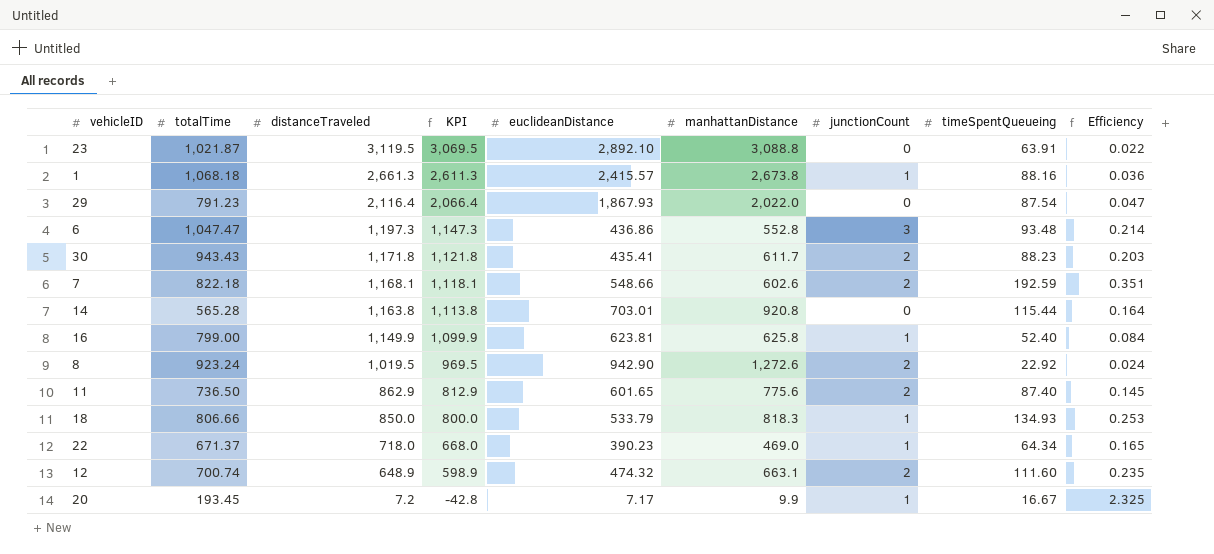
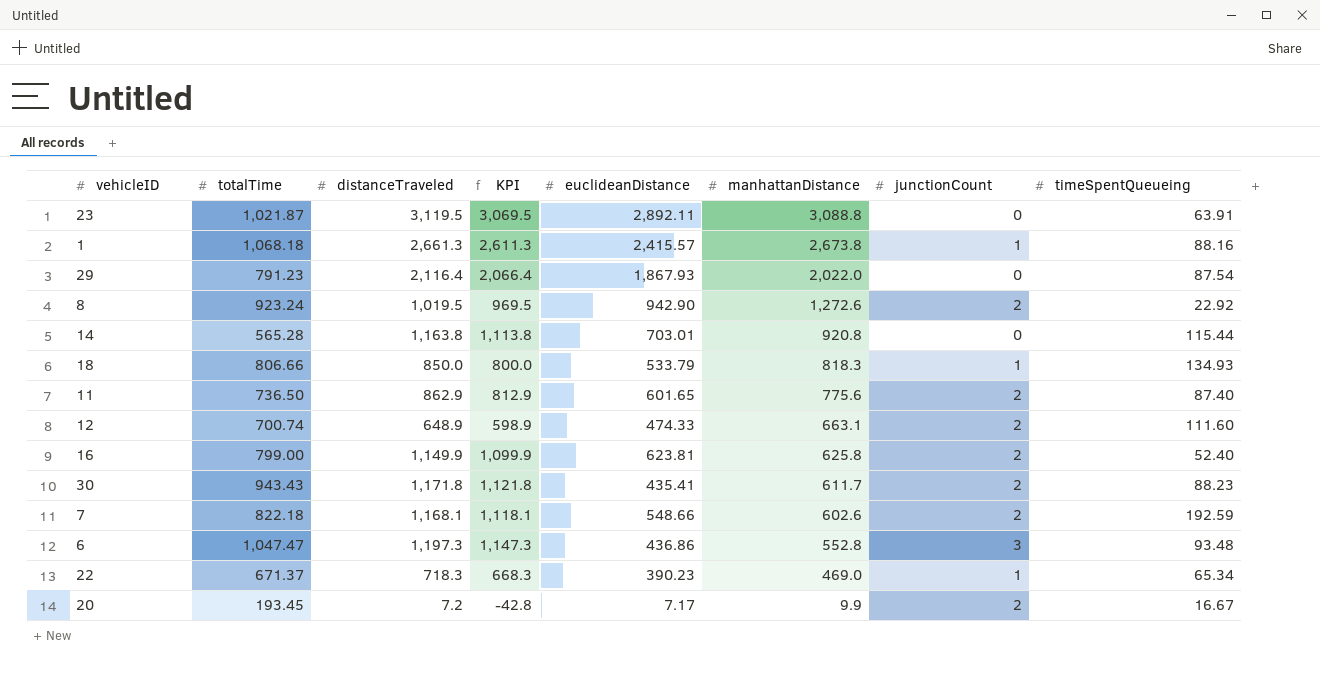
row order: distanceTraveled descending -> manhattanDistance descending
column Efficiency | formula: [timeSpentQueueing] / [euclideanDistance] -> none
23 | euclideanDistance: 2,892.10 -> 2,892.11
12 | euclideanDistance: 474.32 -> 474.33
16 | junctionCount: 1 -> 2
22 | distanceTraveled: 718.0 -> 718.3
22 | KPI: 668.0 -> 668.3
22 | timeSpentQueueing: 64.34 -> 65.34
20 | junctionCount: 1 -> 2

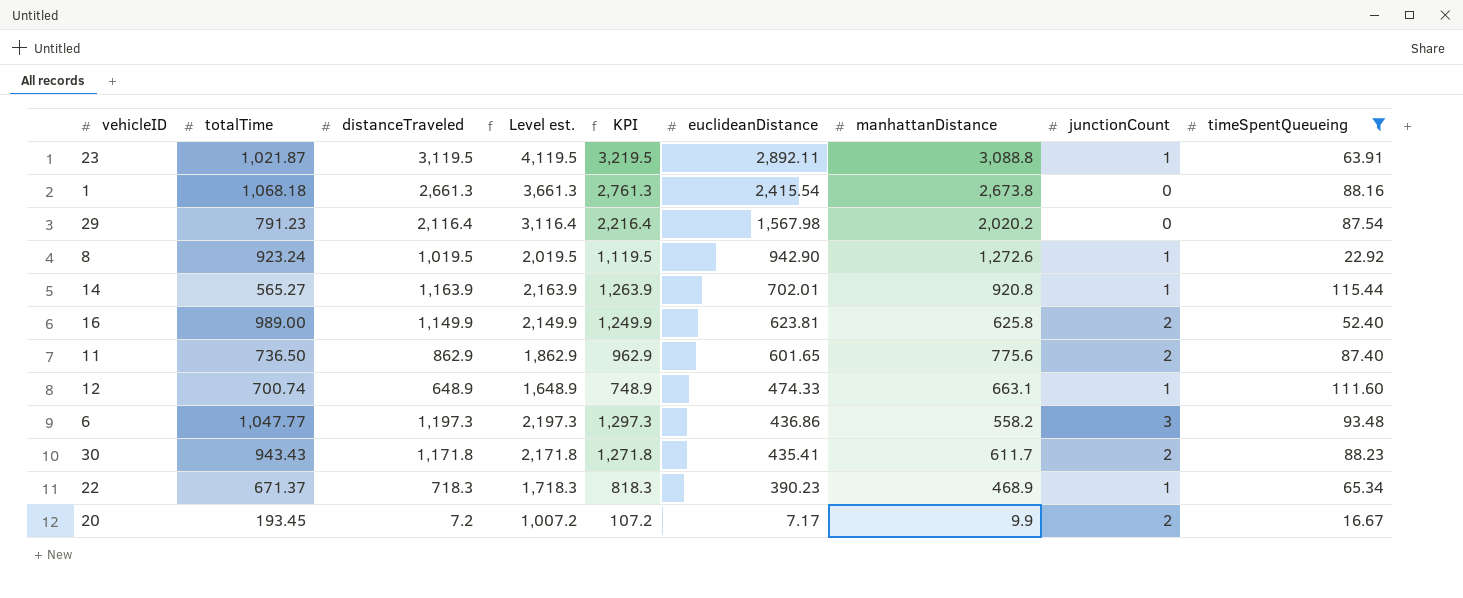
filter: none -> timeSpentQueueing <= 115.44
row order: manhattanDistance descending -> euclideanDistance descending
column Level est. | formula: none -> [distanceTraveled] + 1000
column KPI | formula: [distanceTraveled] - 50 -> [distanceTraveled] + 100
23 | junctionCount: 0 -> 1
1 | euclideanDistance: 2,415.57 -> 2,415.54
1 | junctionCount: 1 -> 0
29 | euclideanDistance: 1,867.93 -> 1,567.98
29 | manhattanDistance: 2,022.0 -> 2,020.2
8 | junctionCount: 2 -> 1
14 | totalTime: 565.28 -> 565.27
14 | distanceTraveled: 1,163.8 -> 1,163.9
14 | euclideanDistance: 703.01 -> 702.01
14 | junctionCount: 0 -> 1
16 | totalTime: 799.00 -> 989.00
12 | junctionCount: 2 -> 1
6 | totalTime: 1,047.47 -> 1,047.77
6 | manhattanDistance: 552.8 -> 558.2
22 | manhattanDistance: 469.0 -> 468.9

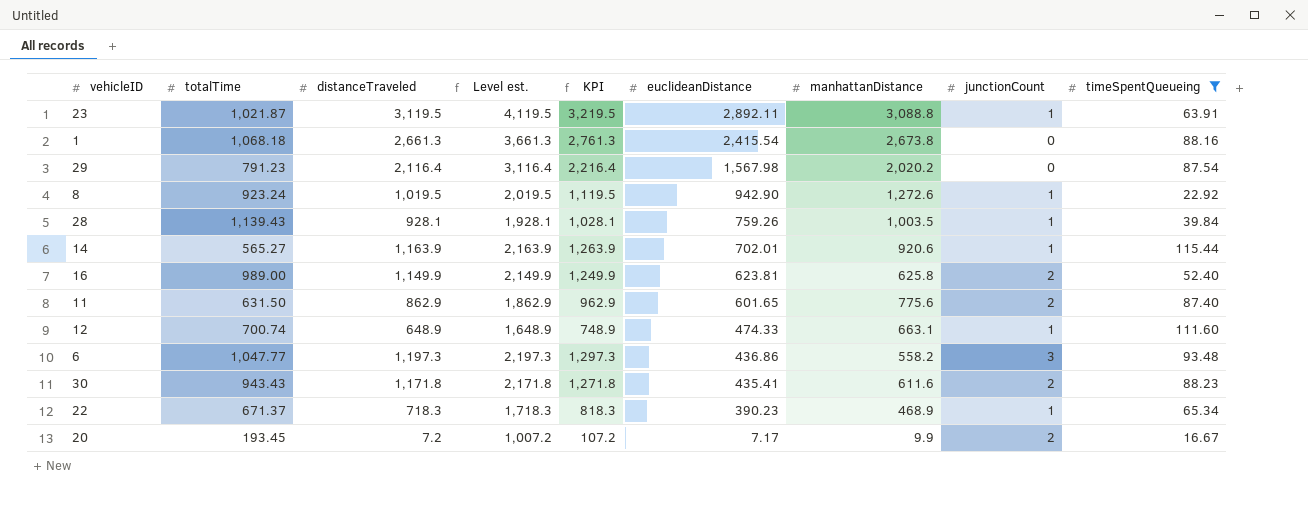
row 28: none -> 1,139.43 | 928.1 | 1,928.1 | 1,028.1 | 759.26 | 1,003.5 | 1 | 39.84
14 | manhattanDistance: 920.8 -> 920.6
11 | totalTime: 736.50 -> 631.50
30 | manhattanDistance: 611.7 -> 611.6

